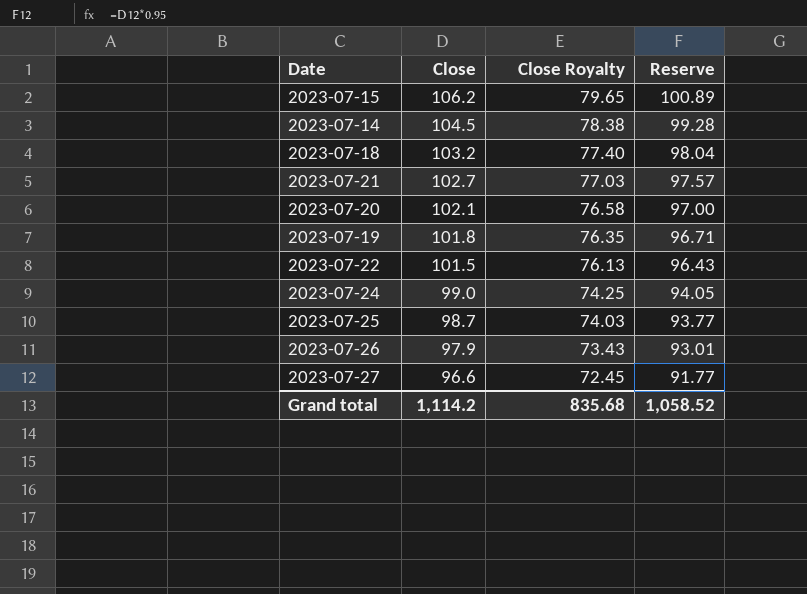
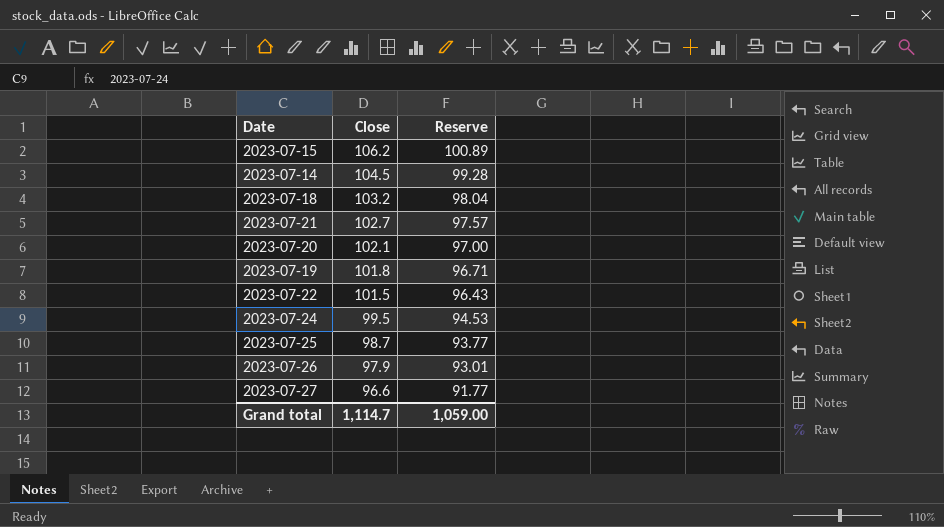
column Close Royalty | formula: [Close] * 0.75 -> none
2023-07-24 | Close: 99.0 -> 99.5
2023-07-24 | Reserve: 94.05 -> 94.53
Grand total | Close: 1,114.2 -> 1,114.7
Grand total | Reserve: 1,058.52 -> 1,059.00

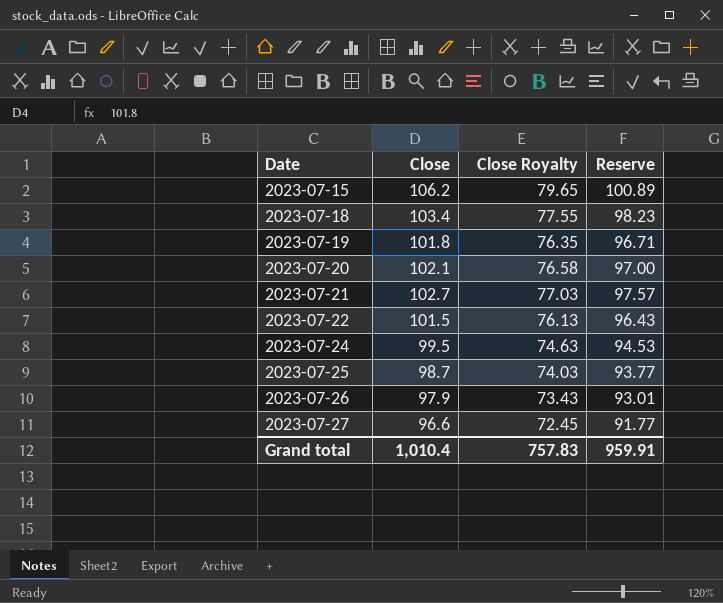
row order: Close descending -> Date ascending
column Close Royalty | formula: none -> [Close] * 0.75
row 2023-07-14: 104.5 | 99.28 -> none
2023-07-18 | Close: 103.2 -> 103.4
2023-07-18 | Reserve: 98.04 -> 98.23
Grand total | Close: 1,114.7 -> 1,010.4
Grand total | Reserve: 1,059.00 -> 959.91

